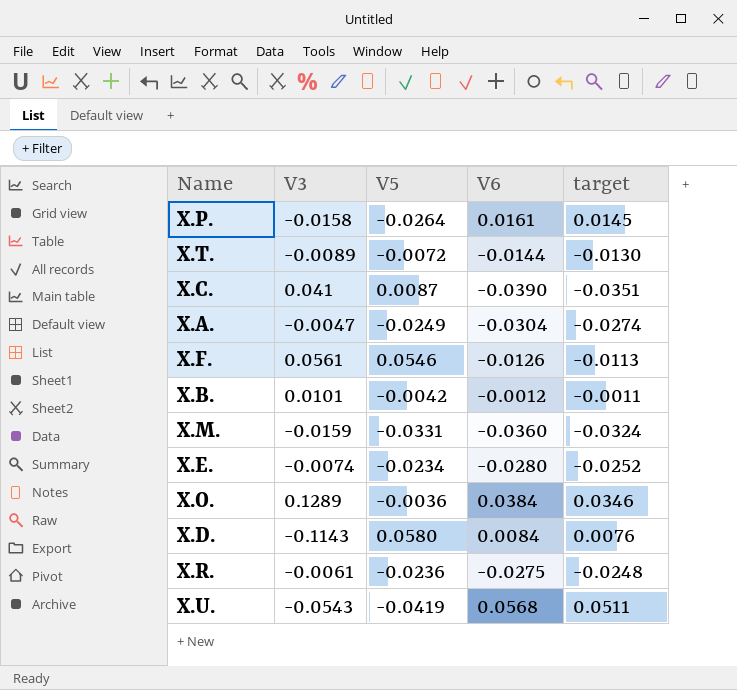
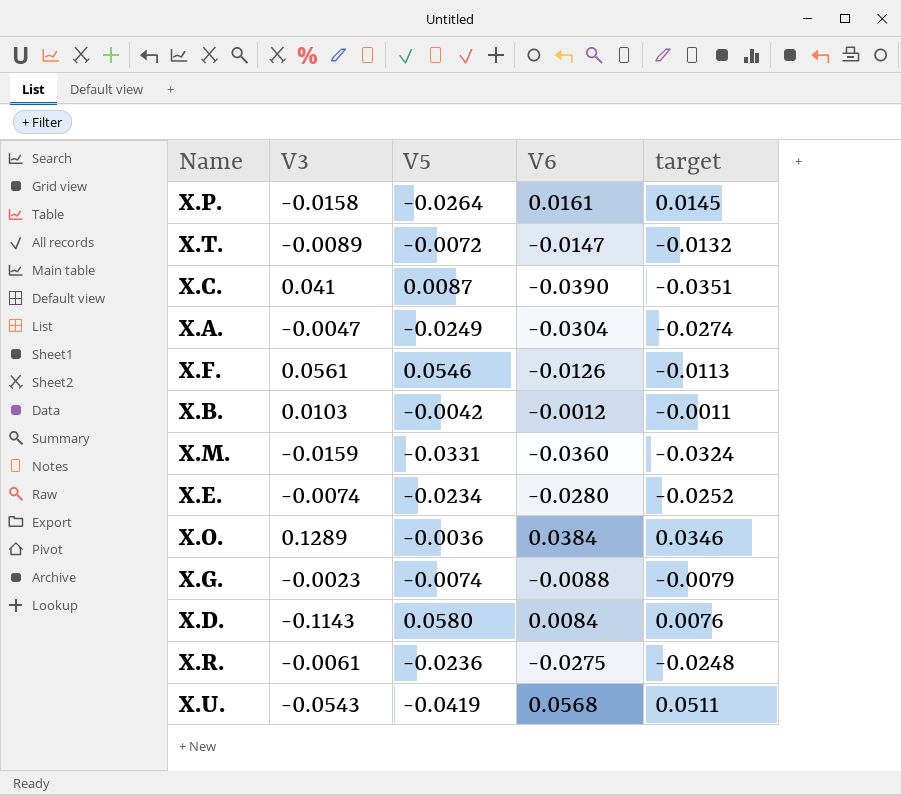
X.T. | V6: -0.0144 -> -0.0147
X.T. | target: -0.0130 -> -0.0132
X.B. | V3: 0.0101 -> 0.0103
row X.G.: none -> -0.0023 | -0.0074 | -0.0088 | -0.0079

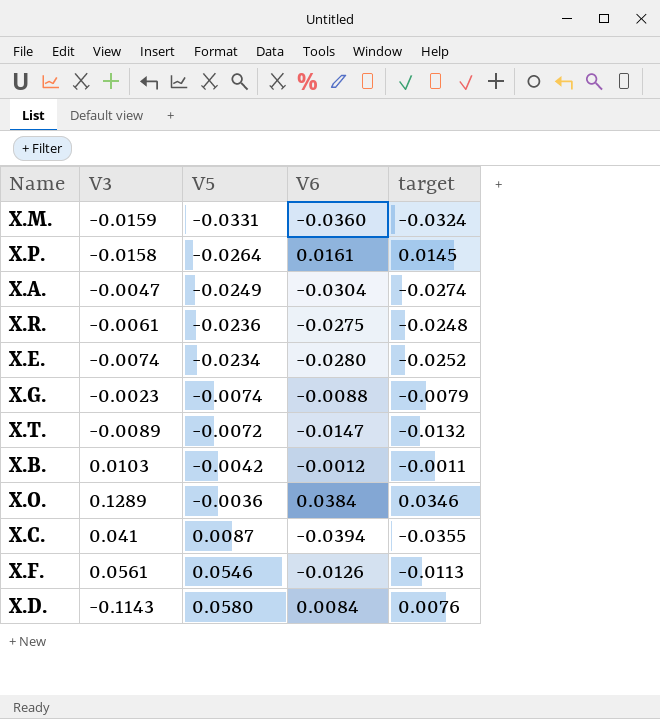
row order: none -> V5 ascending
row X.U.: -0.0543 | -0.0419 | 0.0568 | 0.0511 -> none
X.C. | V6: -0.0390 -> -0.0394
X.C. | target: -0.0351 -> -0.0355

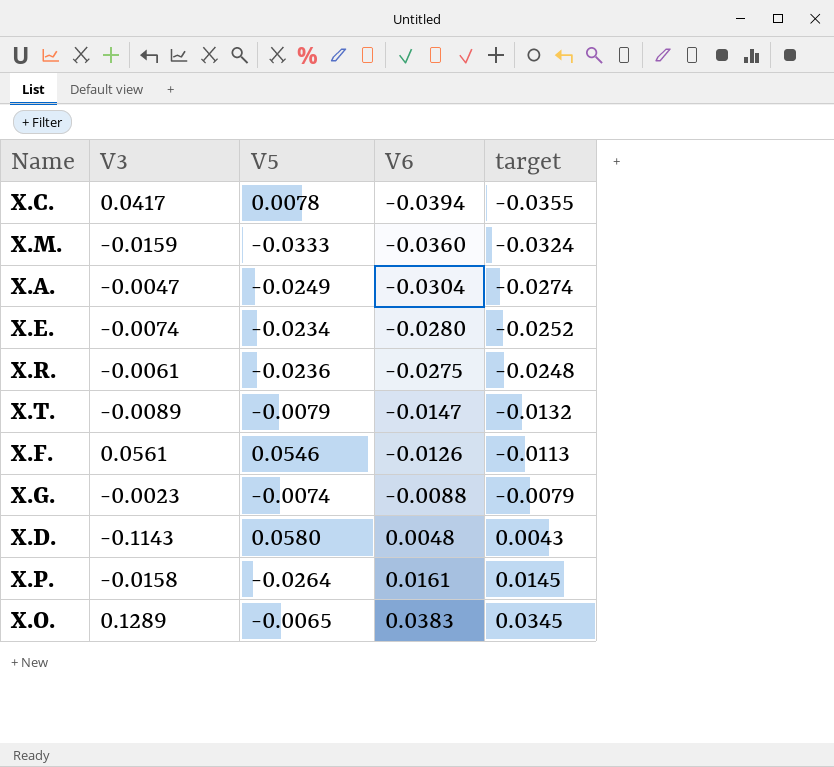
row order: V5 ascending -> V6 ascending
row X.B.: 0.0103 | -0.0042 | -0.0012 | -0.0011 -> none
X.C. | V3: 0.041 -> 0.0417
X.C. | V5: 0.0087 -> 0.0078
X.M. | V5: -0.0331 -> -0.0333
X.T. | V5: -0.0072 -> -0.0079
X.D. | V6: 0.0084 -> 0.0048
X.D. | target: 0.0076 -> 0.0043
X.O. | V5: -0.0036 -> -0.0065
X.O. | V6: 0.0384 -> 0.0383
X.O. | target: 0.0346 -> 0.0345

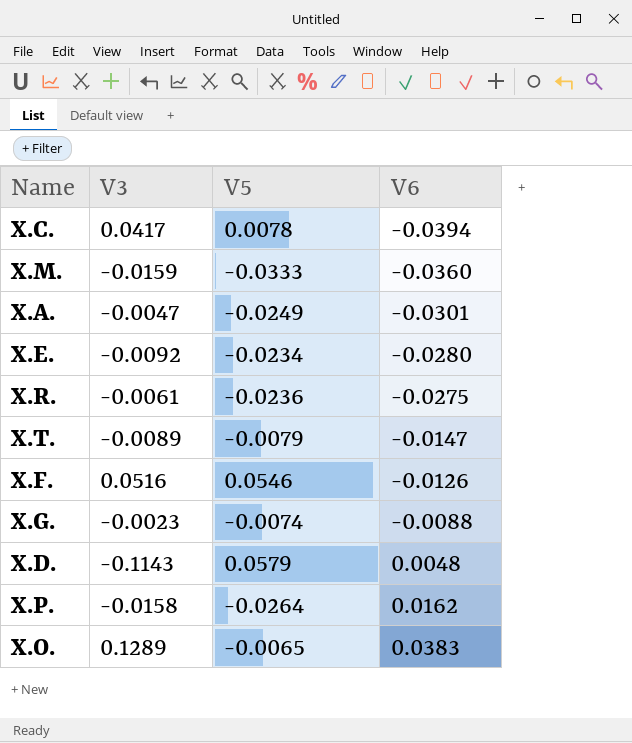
column target | formula: [V6] * 0.9 -> none
X.A. | V6: -0.0304 -> -0.0301
X.E. | V3: -0.0074 -> -0.0092
X.F. | V3: 0.0561 -> 0.0516
X.D. | V5: 0.0580 -> 0.0579
X.P. | V6: 0.0161 -> 0.0162

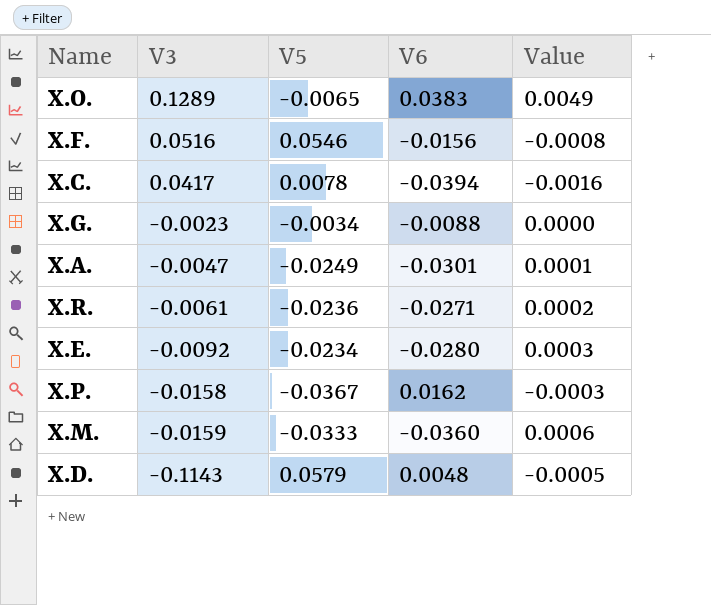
row order: V6 ascending -> V3 descending
column Value | formula: none -> [V3] * [V6]
row X.T.: -0.0089 | -0.0079 | -0.0147 -> none
X.F. | V6: -0.0126 -> -0.0156
X.G. | V5: -0.0074 -> -0.0034
X.R. | V6: -0.0275 -> -0.0271
X.P. | V5: -0.0264 -> -0.0367

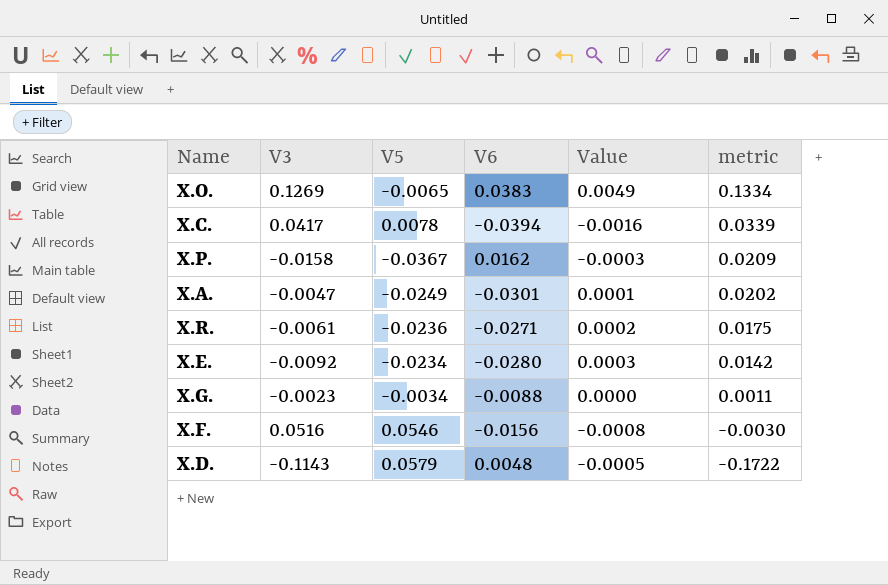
row order: V3 descending -> metric descending
column metric | formula: none -> [V3] - [V5]
row X.M.: -0.0159 | -0.0333 | -0.0360 | 0.0006 -> none
X.O. | V3: 0.1289 -> 0.1269

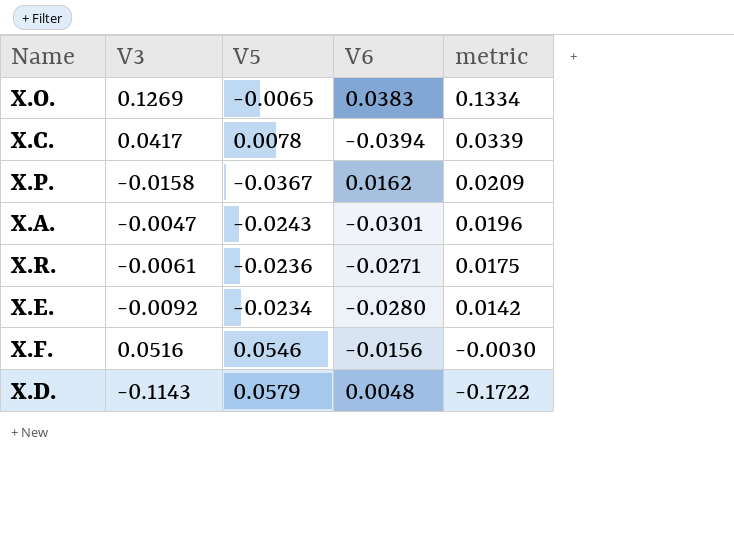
column Value | formula: [V3] * [V6] -> none
row X.G.: -0.0023 | -0.0034 | -0.0088 | 0.0000 | 0.0011 -> none
X.A. | V5: -0.0249 -> -0.0243
X.A. | metric: 0.0202 -> 0.0196

